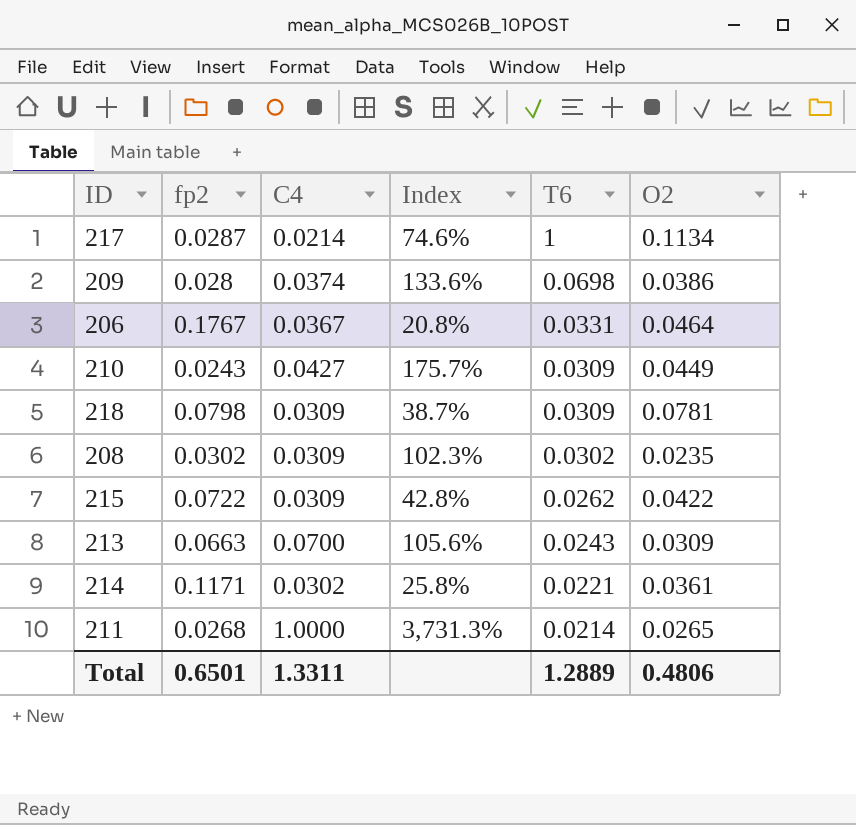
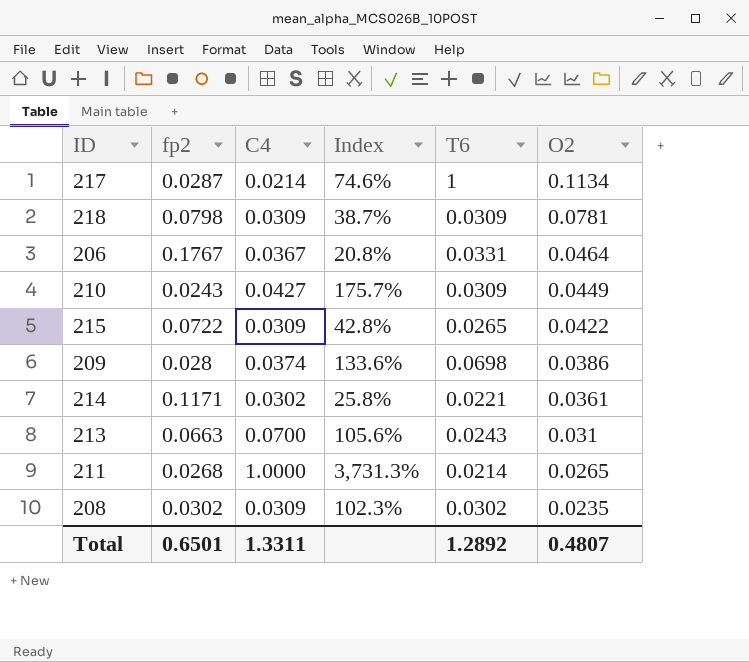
row order: T6 descending -> O2 descending
215 | T6: 0.0262 -> 0.0265
213 | O2: 0.0309 -> 0.031
Total | T6: 1.2889 -> 1.2892
Total | O2: 0.4806 -> 0.4807

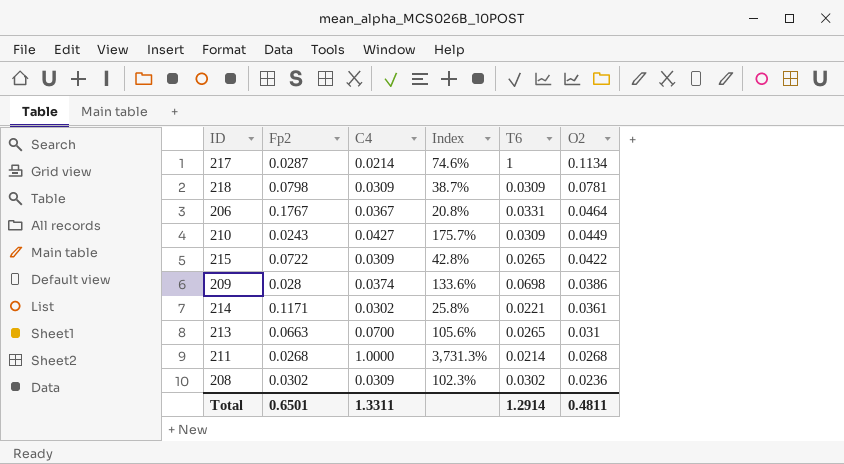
column name: fp2 -> Fp2
213 | T6: 0.0243 -> 0.0265
211 | O2: 0.0265 -> 0.0268
208 | O2: 0.0235 -> 0.0236
Total | T6: 1.2892 -> 1.2914
Total | O2: 0.4807 -> 0.4811

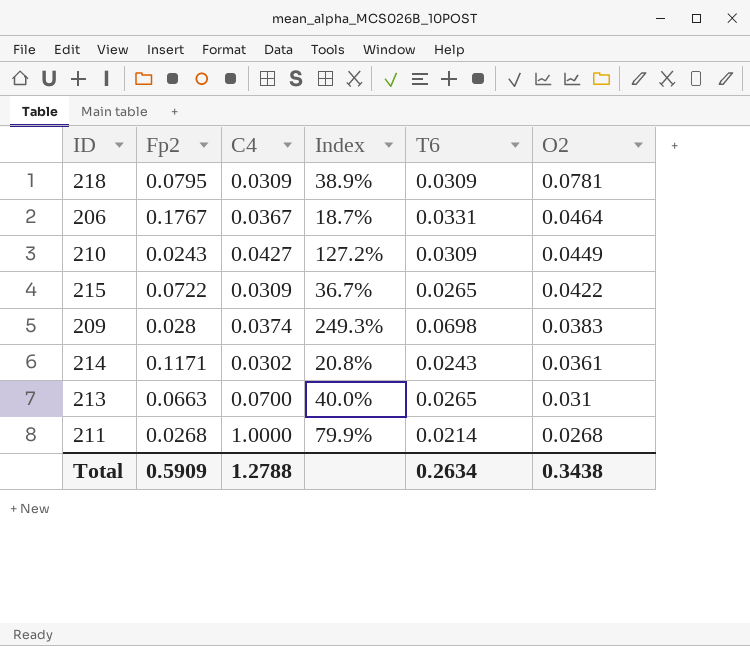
column Index | formula: [C4] / [Fp2] -> [T6] / [Fp2]
row 217: 0.0287 | 0.0214 | 74.6% | 1 | 0.1134 -> none
row 208: 0.0302 | 0.0309 | 102.3% | 0.0302 | 0.0236 -> none
218 | Fp2: 0.0798 -> 0.0795
209 | O2: 0.0386 -> 0.0383
214 | T6: 0.0221 -> 0.0243
Total | Fp2: 0.6501 -> 0.5909
Total | C4: 1.3311 -> 1.2788
Total | T6: 1.2914 -> 0.2634
Total | O2: 0.4811 -> 0.3438

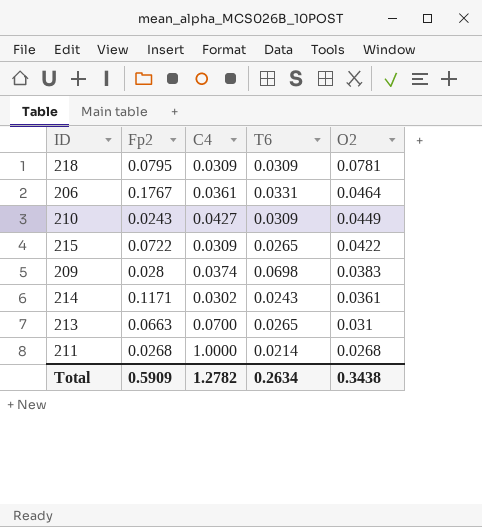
column Index | formula: [T6] / [Fp2] -> none
206 | C4: 0.0367 -> 0.0361
Total | C4: 1.2788 -> 1.2782

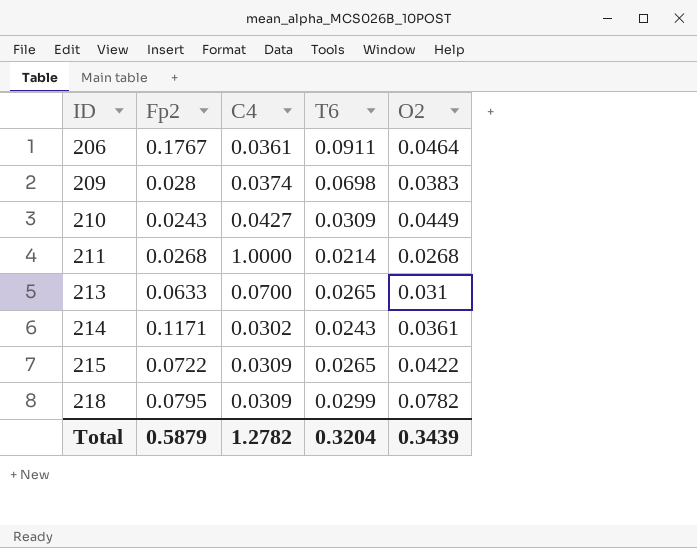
row order: O2 descending -> ID ascending
206 | T6: 0.0331 -> 0.0911
213 | Fp2: 0.0663 -> 0.0633
218 | T6: 0.0309 -> 0.0299
218 | O2: 0.0781 -> 0.0782
Total | Fp2: 0.5909 -> 0.5879
Total | T6: 0.2634 -> 0.3204
Total | O2: 0.3438 -> 0.3439

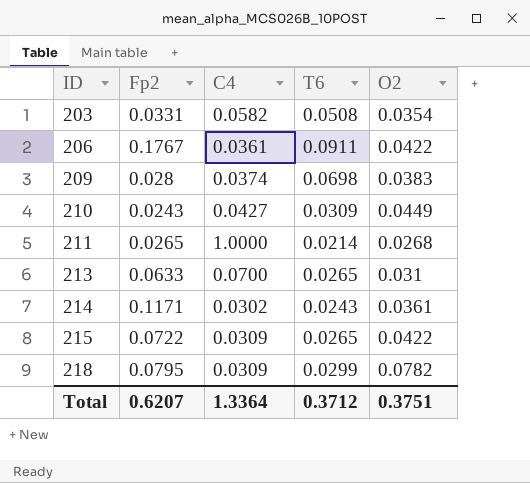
row 203: none -> 0.0331 | 0.0582 | 0.0508 | 0.0354
206 | O2: 0.0464 -> 0.0422
211 | Fp2: 0.0268 -> 0.0265
Total | Fp2: 0.5879 -> 0.6207
Total | C4: 1.2782 -> 1.3364
Total | T6: 0.3204 -> 0.3712
Total | O2: 0.3439 -> 0.3751

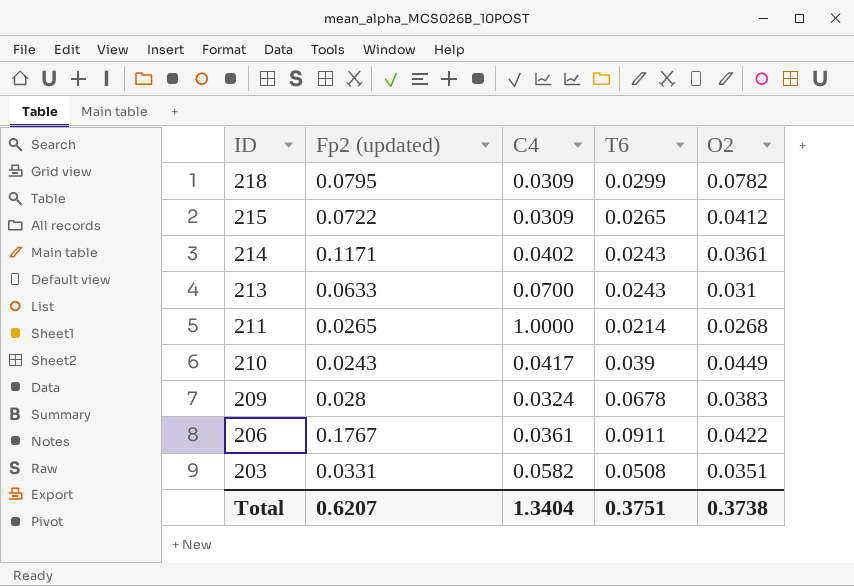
row order: ID ascending -> ID descending
column name: Fp2 -> Fp2 (updated)
215 | O2: 0.0422 -> 0.0412
214 | C4: 0.0302 -> 0.0402
213 | T6: 0.0265 -> 0.0243
210 | C4: 0.0427 -> 0.0417
210 | T6: 0.0309 -> 0.039
209 | C4: 0.0374 -> 0.0324
209 | T6: 0.0698 -> 0.0678
203 | O2: 0.0354 -> 0.0351
Total | C4: 1.3364 -> 1.3404
Total | T6: 0.3712 -> 0.3751
Total | O2: 0.3751 -> 0.3738

